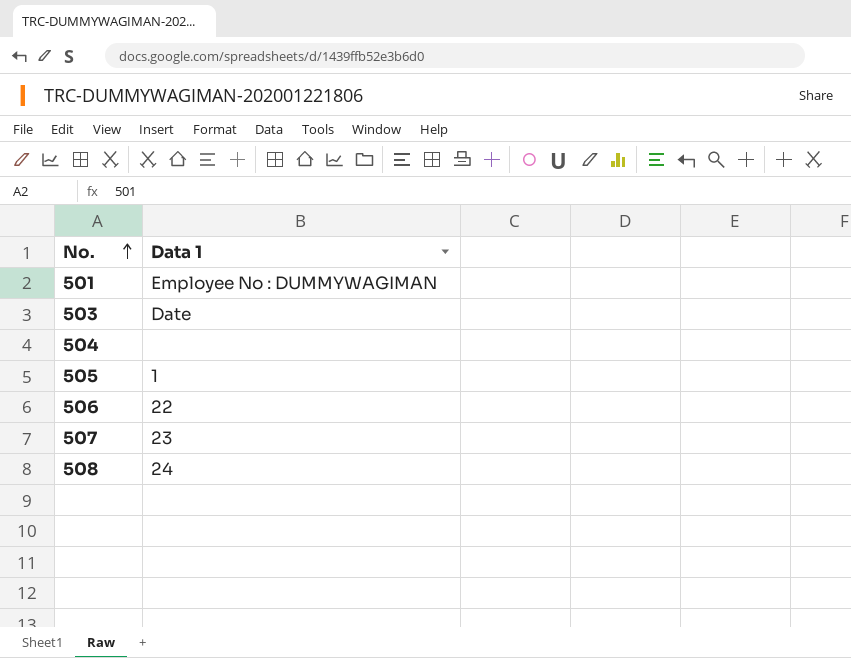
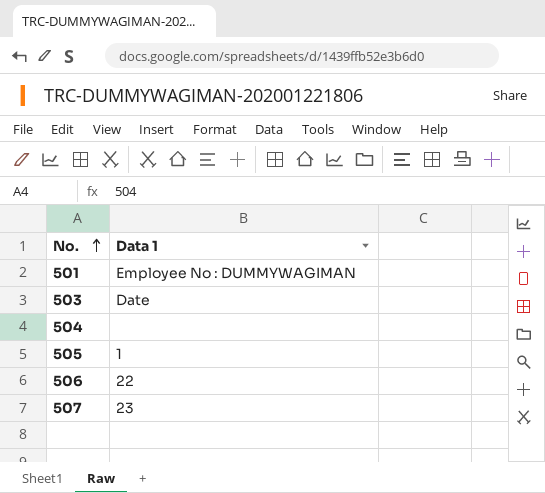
row 508: 24 -> none

